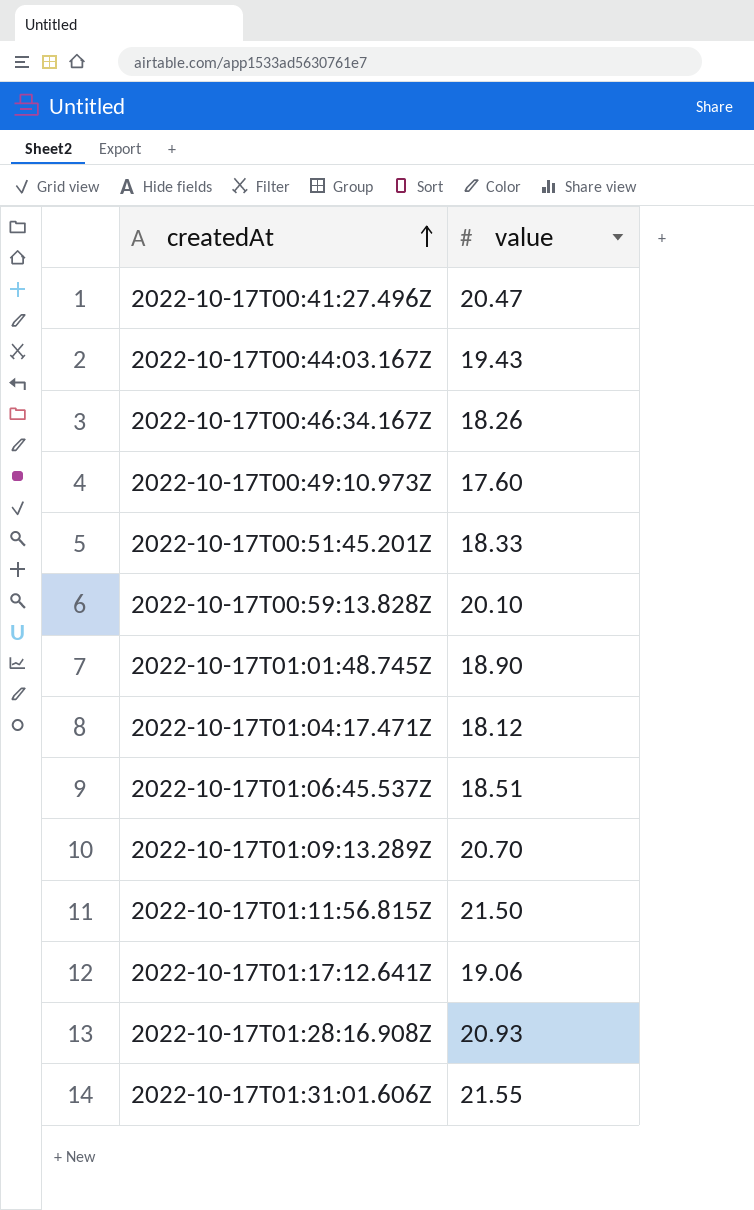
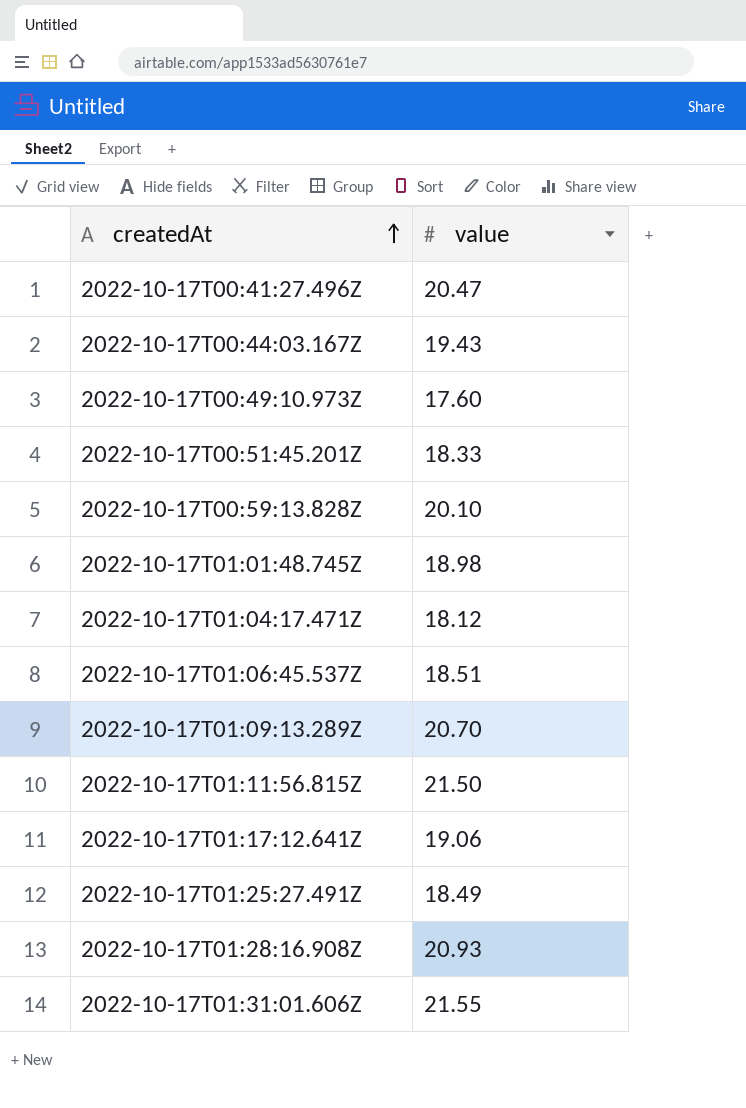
row 2022-10-17T00:46:34.167Z: 18.26 -> none
2022-10-17T01:01:48.745Z | value: 18.90 -> 18.98
row 2022-10-17T01:25:27.491Z: none -> 18.49

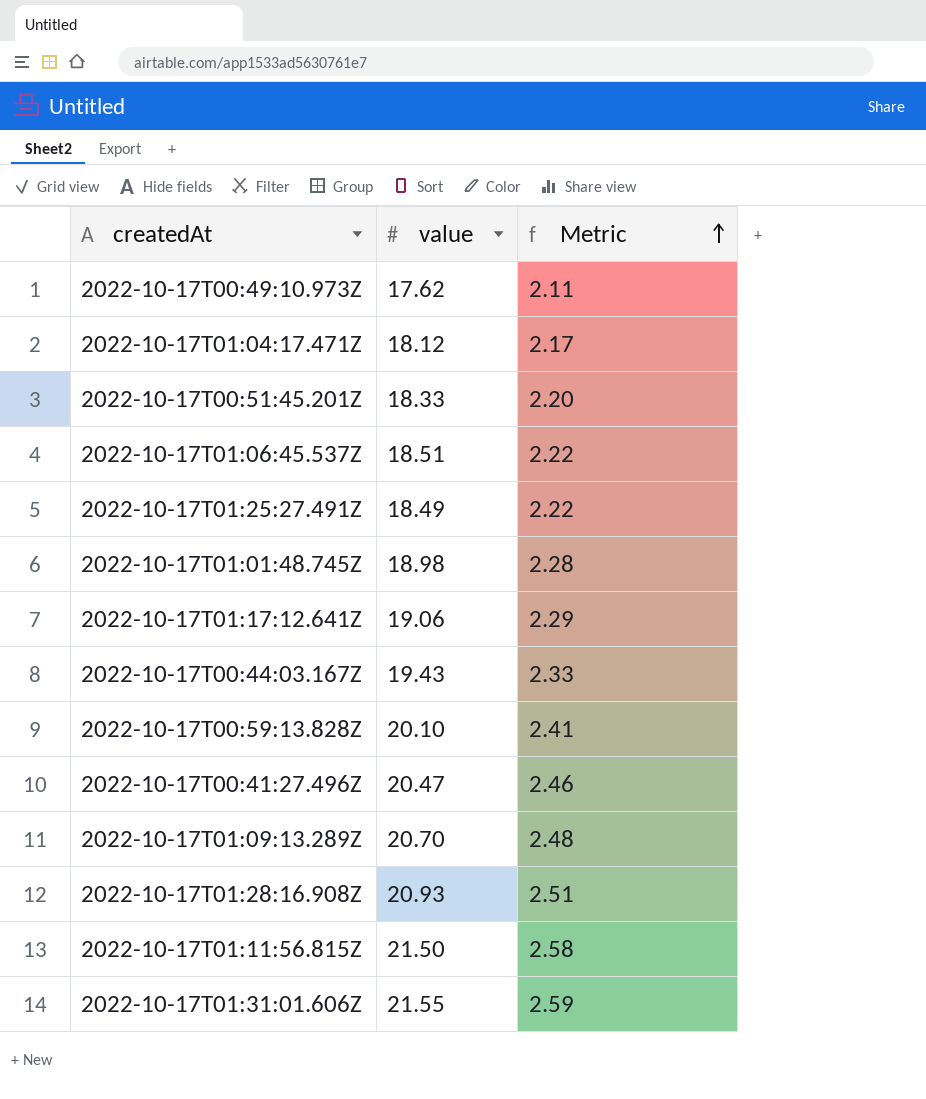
row order: createdAt ascending -> Metric ascending
column Metric | formula: none -> [value] * 0.12
2022-10-17T00:49:10.973Z | value: 17.60 -> 17.62

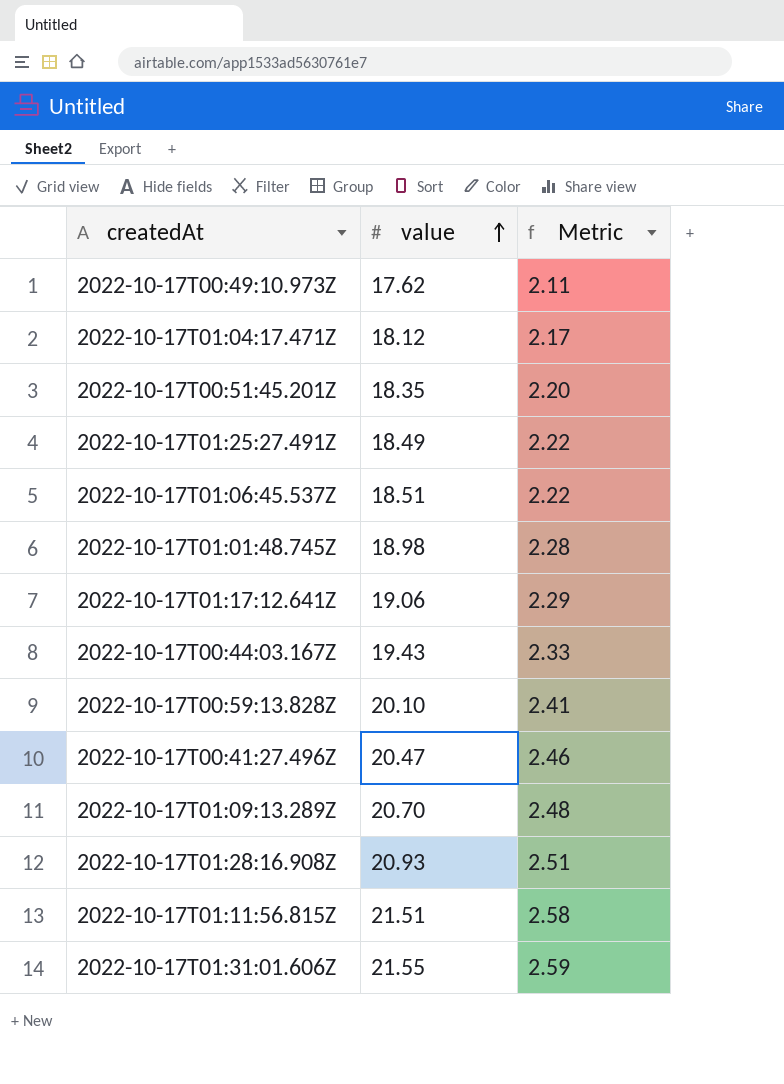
row order: Metric ascending -> value ascending
2022-10-17T00:51:45.201Z | value: 18.33 -> 18.35
2022-10-17T01:11:56.815Z | value: 21.50 -> 21.51

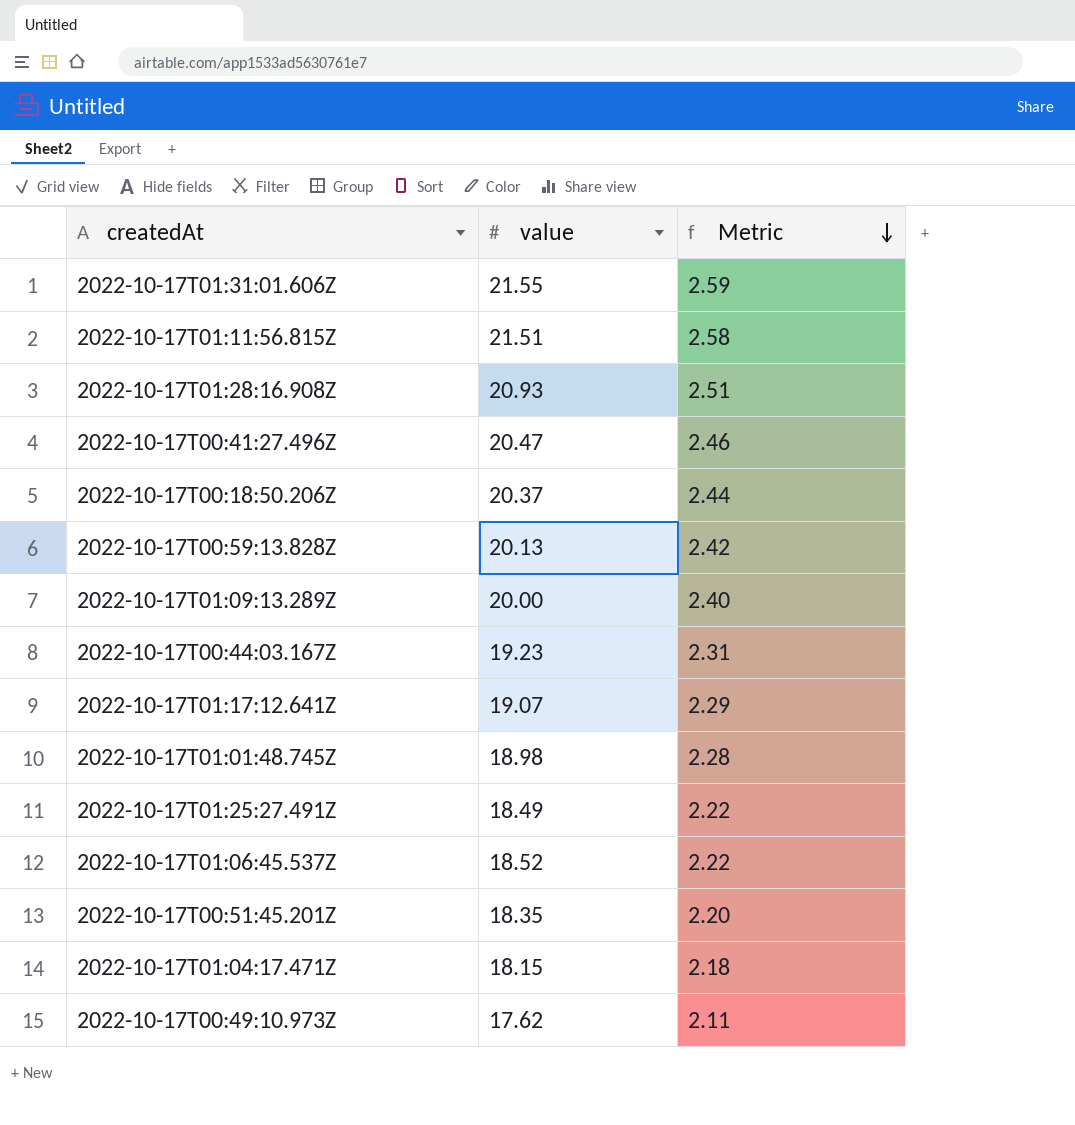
row order: value ascending -> Metric descending
row 2022-10-17T00:18:50.206Z: none -> 20.37 | 2.44
2022-10-17T00:59:13.828Z | value: 20.10 -> 20.13
2022-10-17T00:59:13.828Z | Metric: 2.41 -> 2.42
2022-10-17T01:09:13.289Z | value: 20.70 -> 20.00
2022-10-17T01:09:13.289Z | Metric: 2.48 -> 2.40
2022-10-17T00:44:03.167Z | value: 19.43 -> 19.23
2022-10-17T00:44:03.167Z | Metric: 2.33 -> 2.31
2022-10-17T01:17:12.641Z | value: 19.06 -> 19.07
2022-10-17T01:06:45.537Z | value: 18.51 -> 18.52
2022-10-17T01:04:17.471Z | value: 18.12 -> 18.15
2022-10-17T01:04:17.471Z | Metric: 2.17 -> 2.18

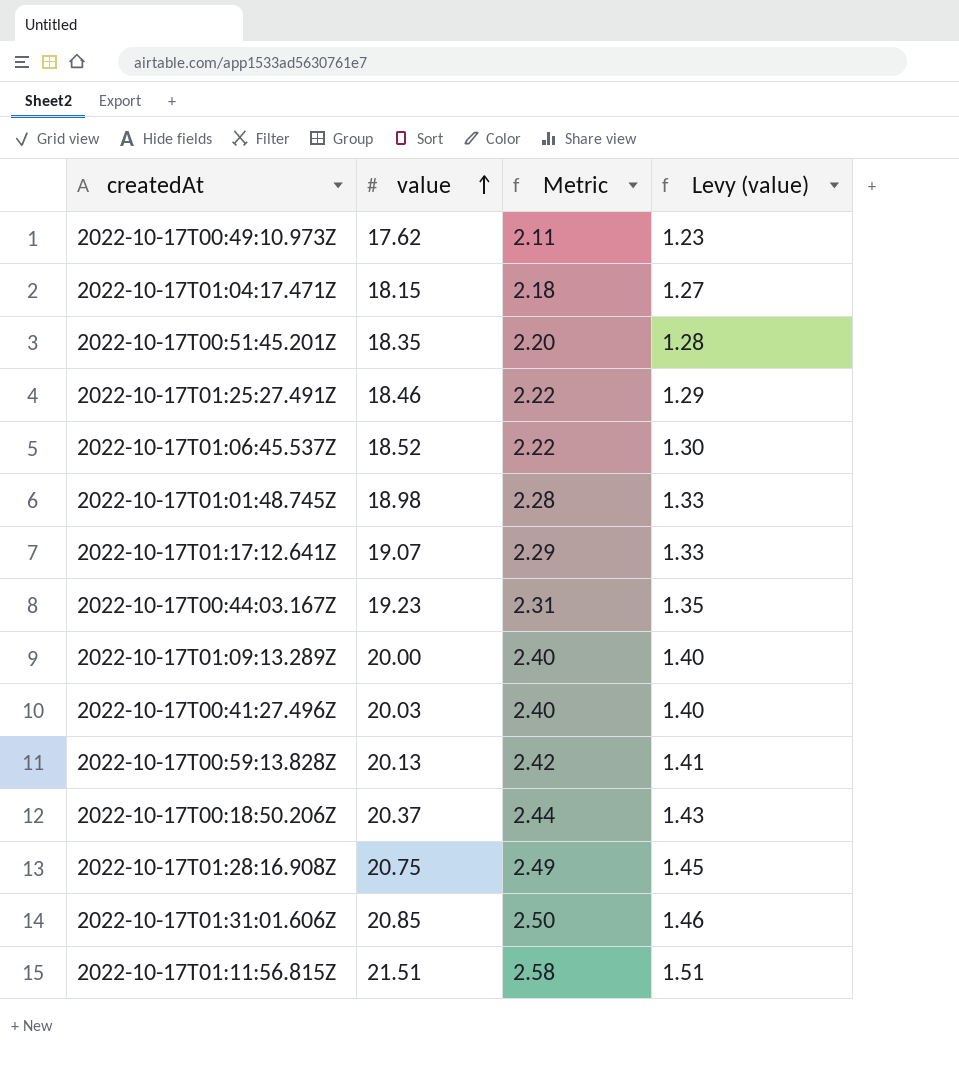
row order: Metric descending -> value ascending
column Levy (value) | formula: none -> [value] * 0.07
2022-10-17T01:25:27.491Z | value: 18.49 -> 18.46
2022-10-17T00:41:27.496Z | value: 20.47 -> 20.03
2022-10-17T00:41:27.496Z | Metric: 2.46 -> 2.40
2022-10-17T01:28:16.908Z | value: 20.93 -> 20.75
2022-10-17T01:28:16.908Z | Metric: 2.51 -> 2.49
2022-10-17T01:31:01.606Z | value: 21.55 -> 20.85
2022-10-17T01:31:01.606Z | Metric: 2.59 -> 2.50

